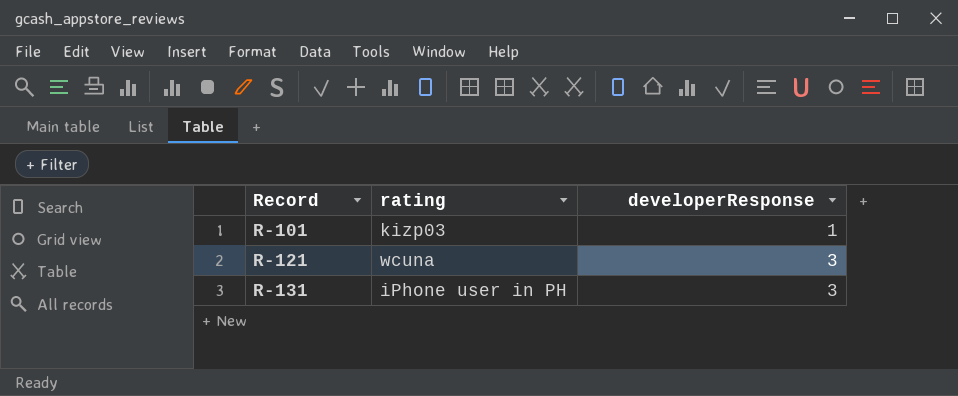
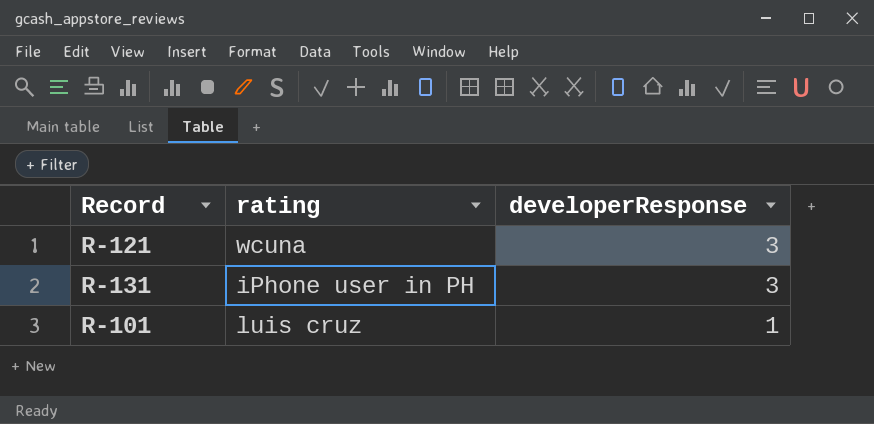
row order: Record ascending -> developerResponse descending
R-101 | rating: kizp03 -> luis cruz

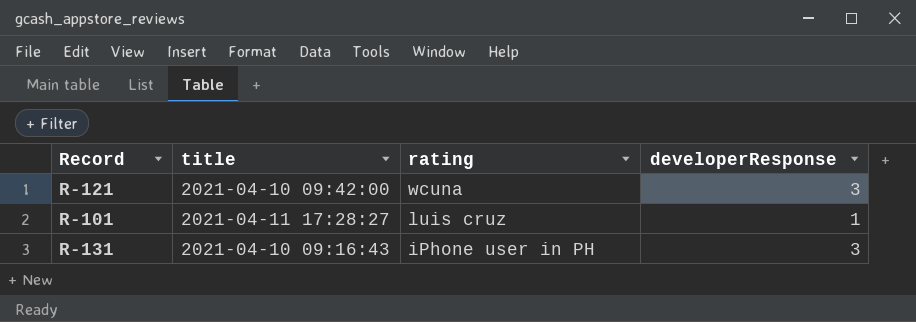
row order: developerResponse descending -> rating descending
column title | position: none -> 2

